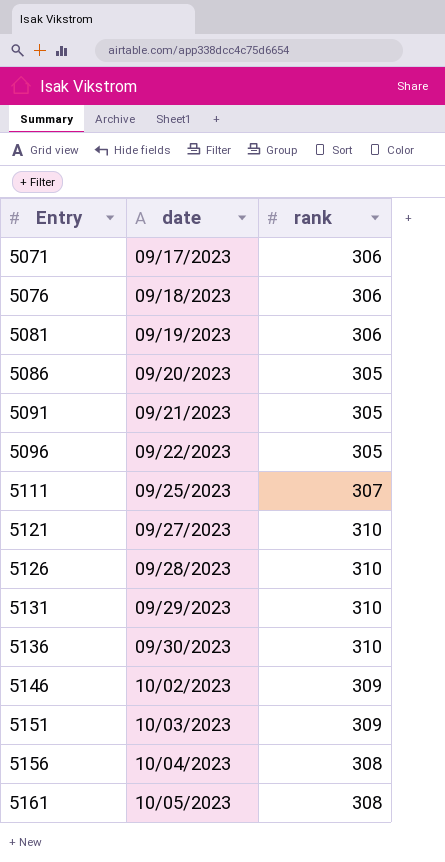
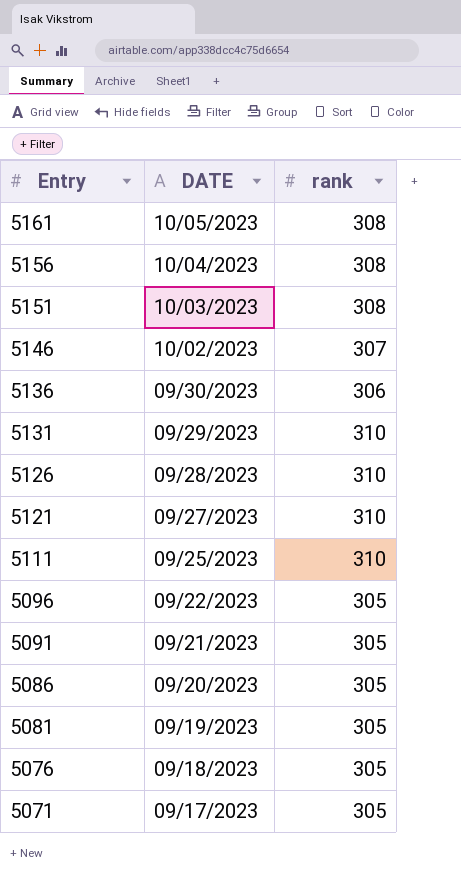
row order: Entry ascending -> Entry descending
column name: date -> DATE
5151 | rank: 309 -> 308
5146 | rank: 309 -> 307
5136 | rank: 310 -> 306
5111 | rank: 307 -> 310
5081 | rank: 306 -> 305
5076 | rank: 306 -> 305
5071 | rank: 306 -> 305

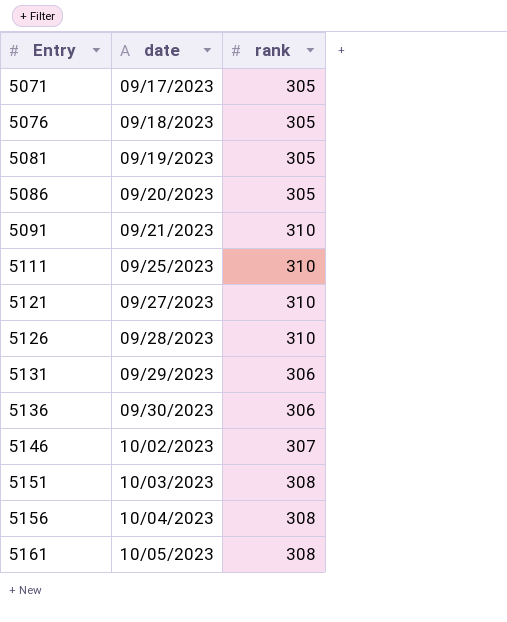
row order: Entry descending -> Entry ascending
column name: DATE -> date
row 5096: 09/22/2023 | 305 -> none
5091 | rank: 305 -> 310
5131 | rank: 310 -> 306

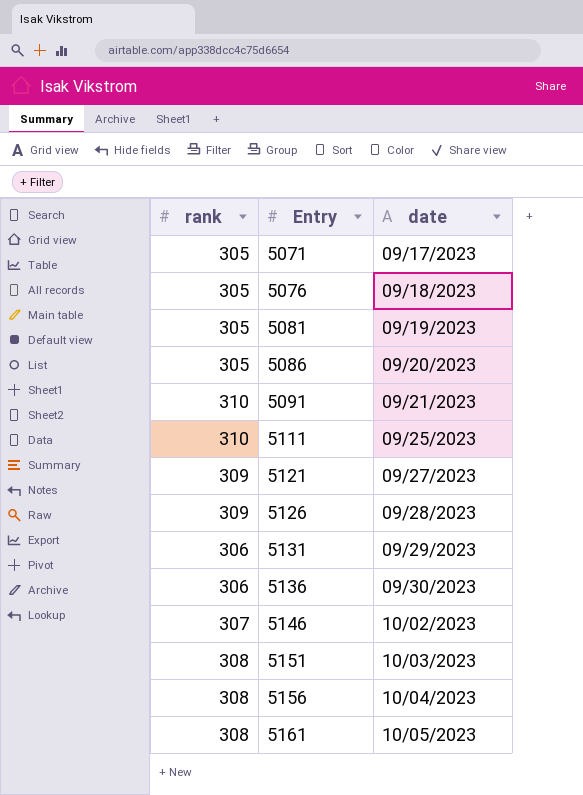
column rank | position: 3 -> 1
5121 | rank: 310 -> 309
5126 | rank: 310 -> 309

